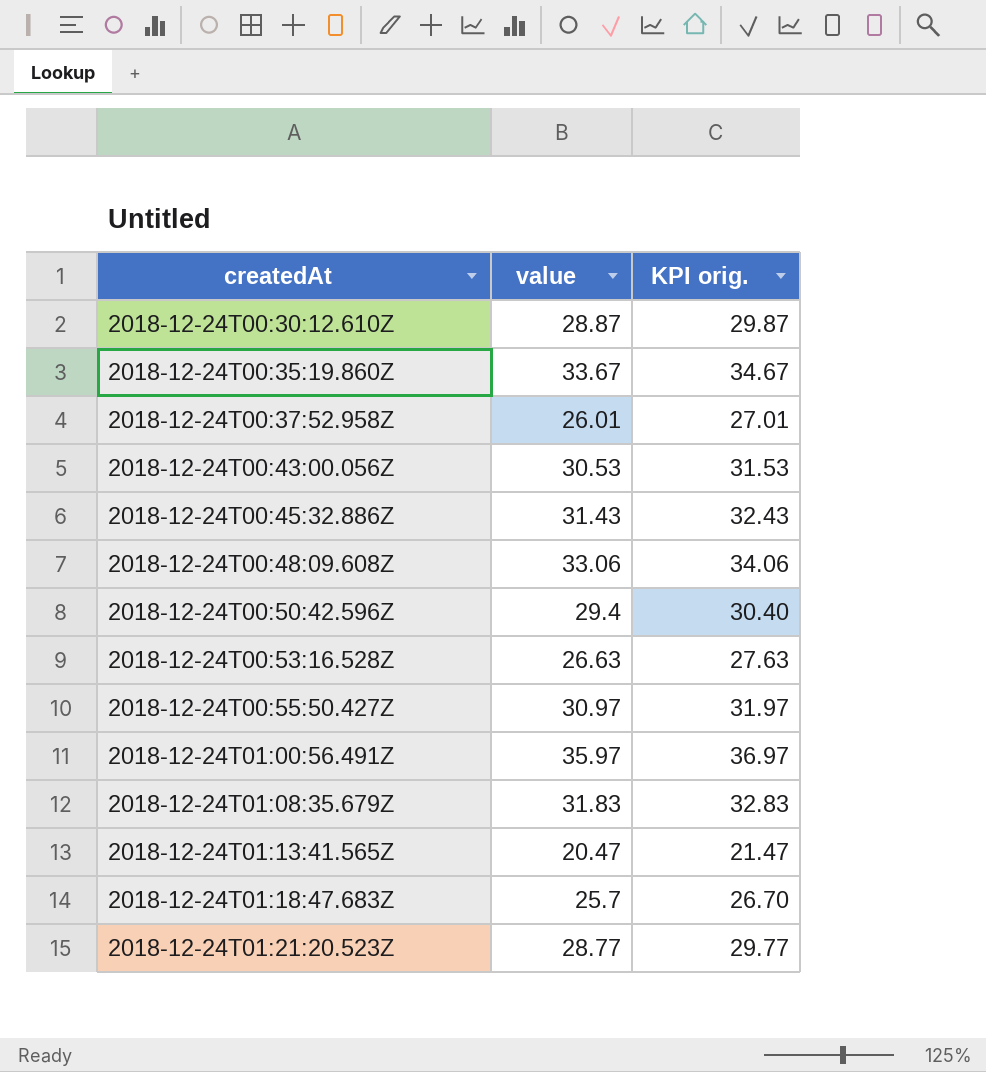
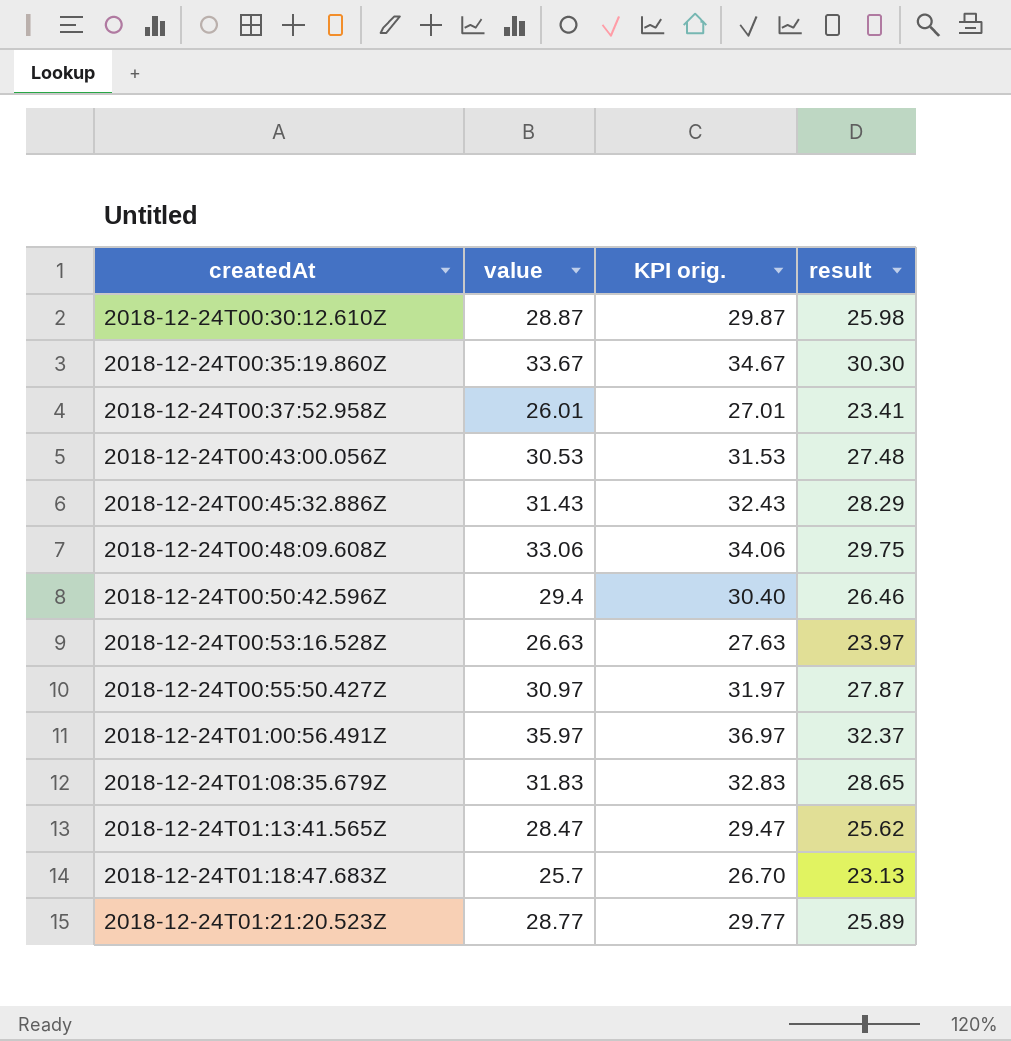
column result | formula: none -> [value] * 0.9
2018-12-24T01:13:41.565Z | value: 20.47 -> 28.47
2018-12-24T01:13:41.565Z | KPI orig.: 21.47 -> 29.47

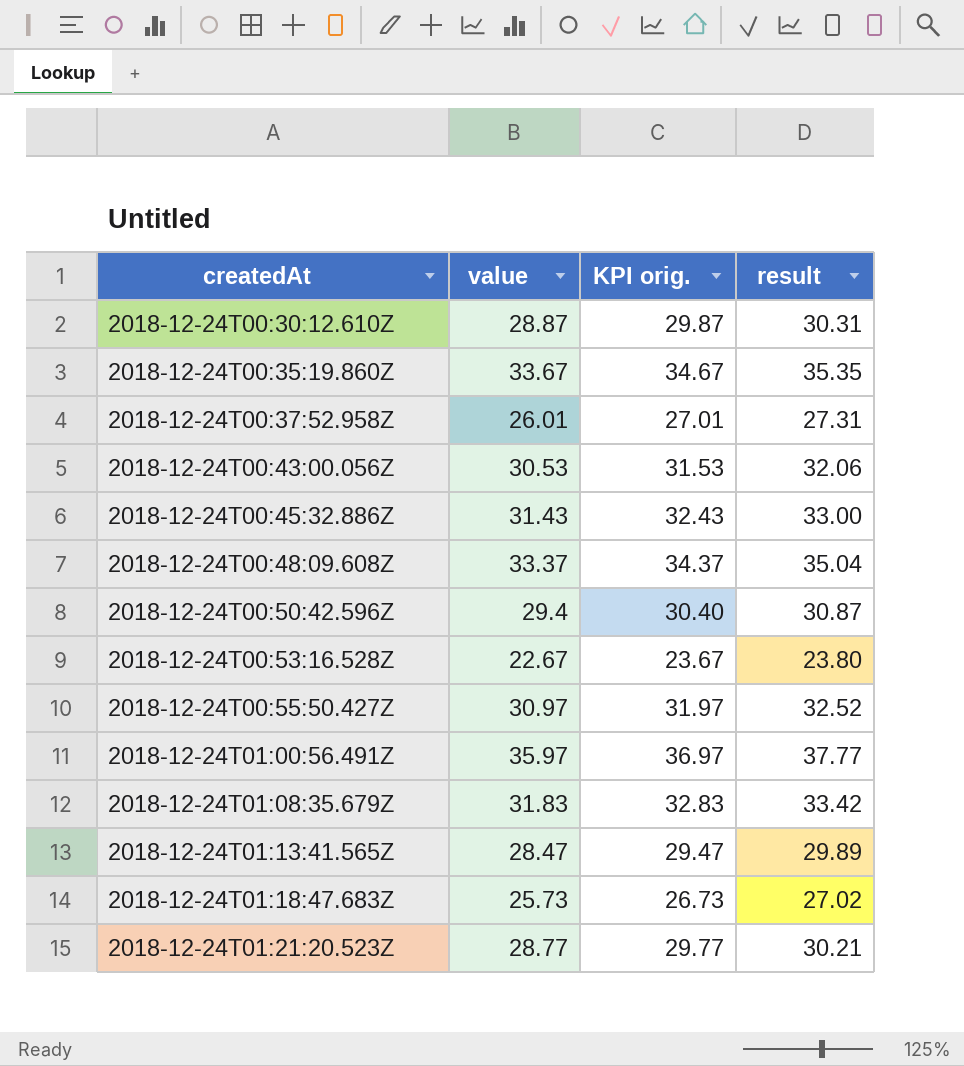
column result | formula: [value] * 0.9 -> [value] * 1.05
2018-12-24T00:48:09.608Z | value: 33.06 -> 33.37
2018-12-24T00:48:09.608Z | KPI orig.: 34.06 -> 34.37
2018-12-24T00:53:16.528Z | value: 26.63 -> 22.67
2018-12-24T00:53:16.528Z | KPI orig.: 27.63 -> 23.67
2018-12-24T01:18:47.683Z | value: 25.7 -> 25.73
2018-12-24T01:18:47.683Z | KPI orig.: 26.70 -> 26.73

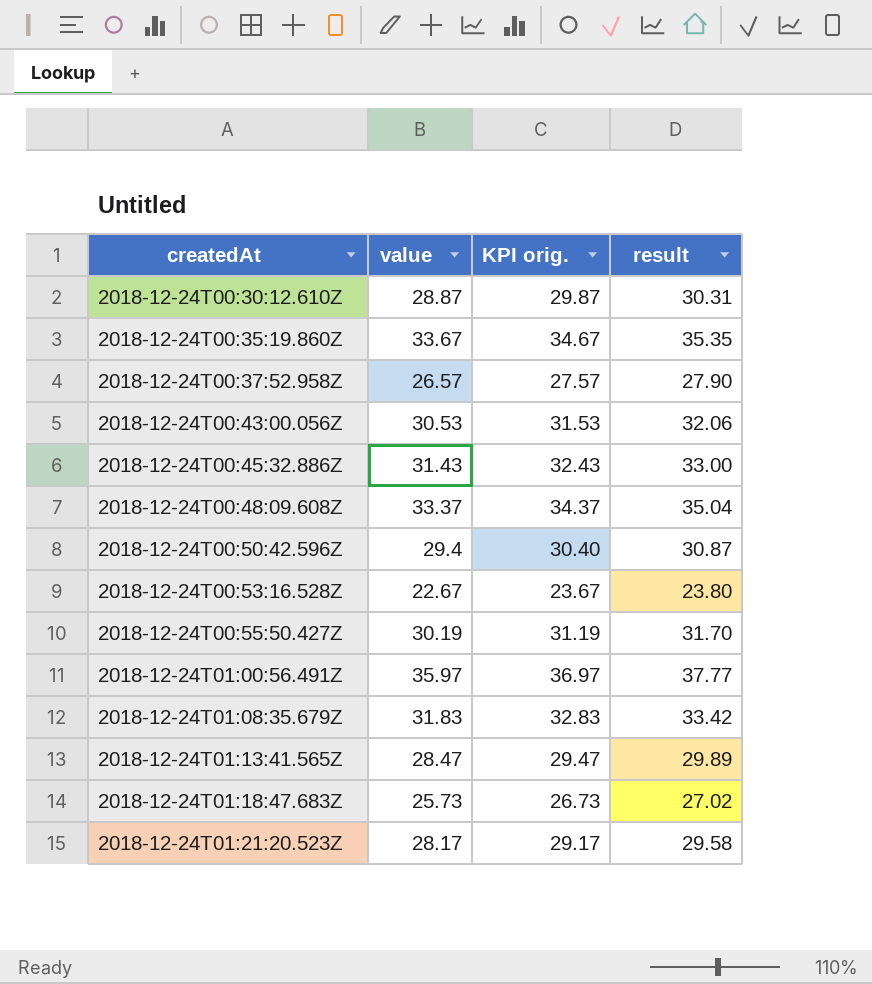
2018-12-24T00:37:52.958Z | value: 26.01 -> 26.57
2018-12-24T00:37:52.958Z | KPI orig.: 27.01 -> 27.57
2018-12-24T00:37:52.958Z | result: 27.31 -> 27.90
2018-12-24T00:55:50.427Z | value: 30.97 -> 30.19
2018-12-24T00:55:50.427Z | KPI orig.: 31.97 -> 31.19
2018-12-24T00:55:50.427Z | result: 32.52 -> 31.70
2018-12-24T01:21:20.523Z | value: 28.77 -> 28.17
2018-12-24T01:21:20.523Z | KPI orig.: 29.77 -> 29.17
2018-12-24T01:21:20.523Z | result: 30.21 -> 29.58

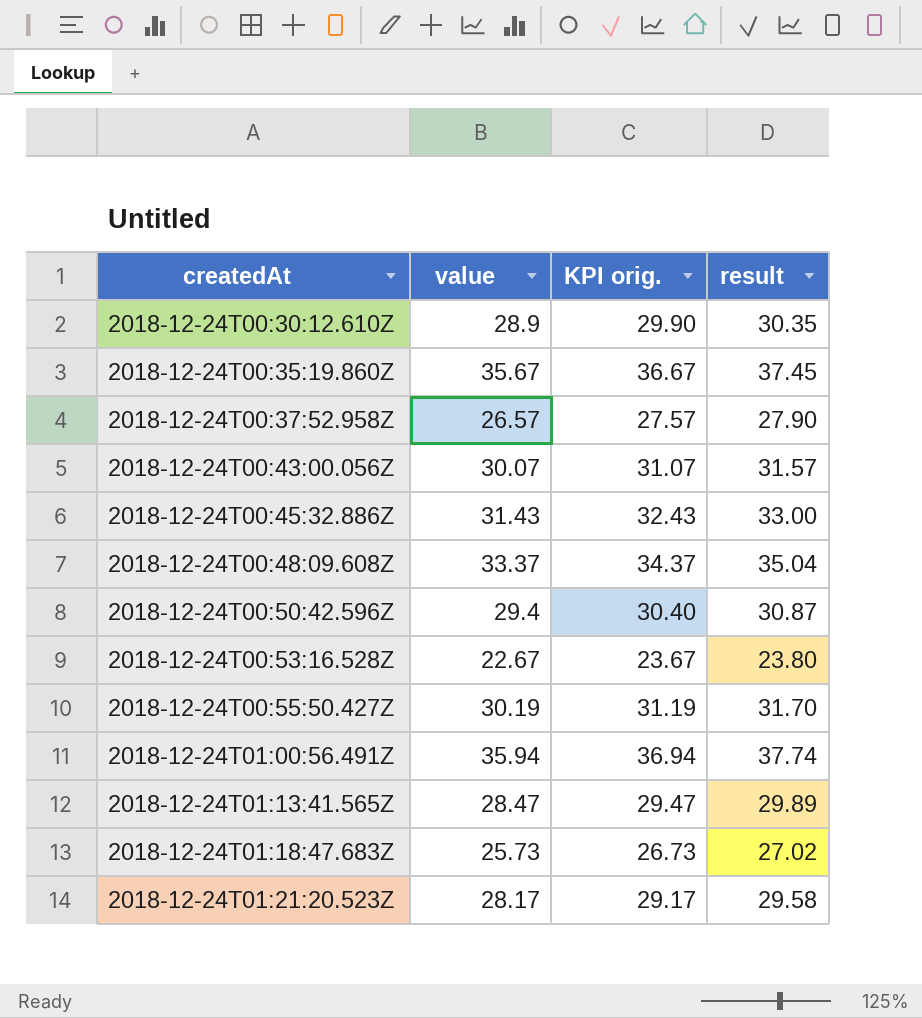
row 2018-12-24T01:08:35.679Z: 31.83 | 32.83 | 33.42 -> none
2018-12-24T00:30:12.610Z | value: 28.87 -> 28.9
2018-12-24T00:30:12.610Z | KPI orig.: 29.87 -> 29.90
2018-12-24T00:30:12.610Z | result: 30.31 -> 30.35
2018-12-24T00:35:19.860Z | value: 33.67 -> 35.67
2018-12-24T00:35:19.860Z | KPI orig.: 34.67 -> 36.67
2018-12-24T00:35:19.860Z | result: 35.35 -> 37.45
2018-12-24T00:43:00.056Z | value: 30.53 -> 30.07
2018-12-24T00:43:00.056Z | KPI orig.: 31.53 -> 31.07
2018-12-24T00:43:00.056Z | result: 32.06 -> 31.57
2018-12-24T01:00:56.491Z | value: 35.97 -> 35.94
2018-12-24T01:00:56.491Z | KPI orig.: 36.97 -> 36.94
2018-12-24T01:00:56.491Z | result: 37.77 -> 37.74

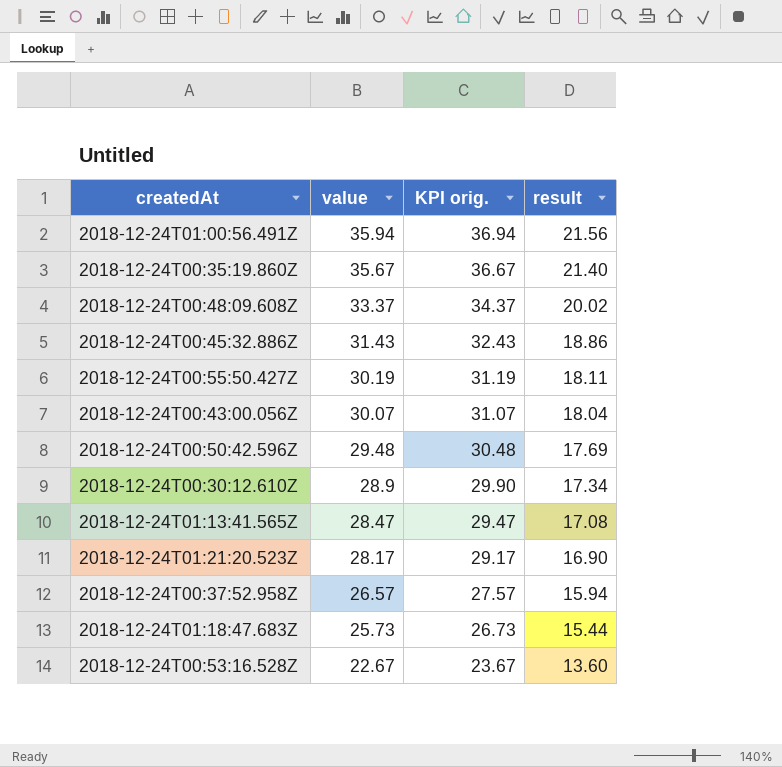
row order: createdAt ascending -> value descending
column result | formula: [value] * 1.05 -> [value] * 0.6
2018-12-24T00:50:42.596Z | value: 29.4 -> 29.48
2018-12-24T00:50:42.596Z | KPI orig.: 30.40 -> 30.48

